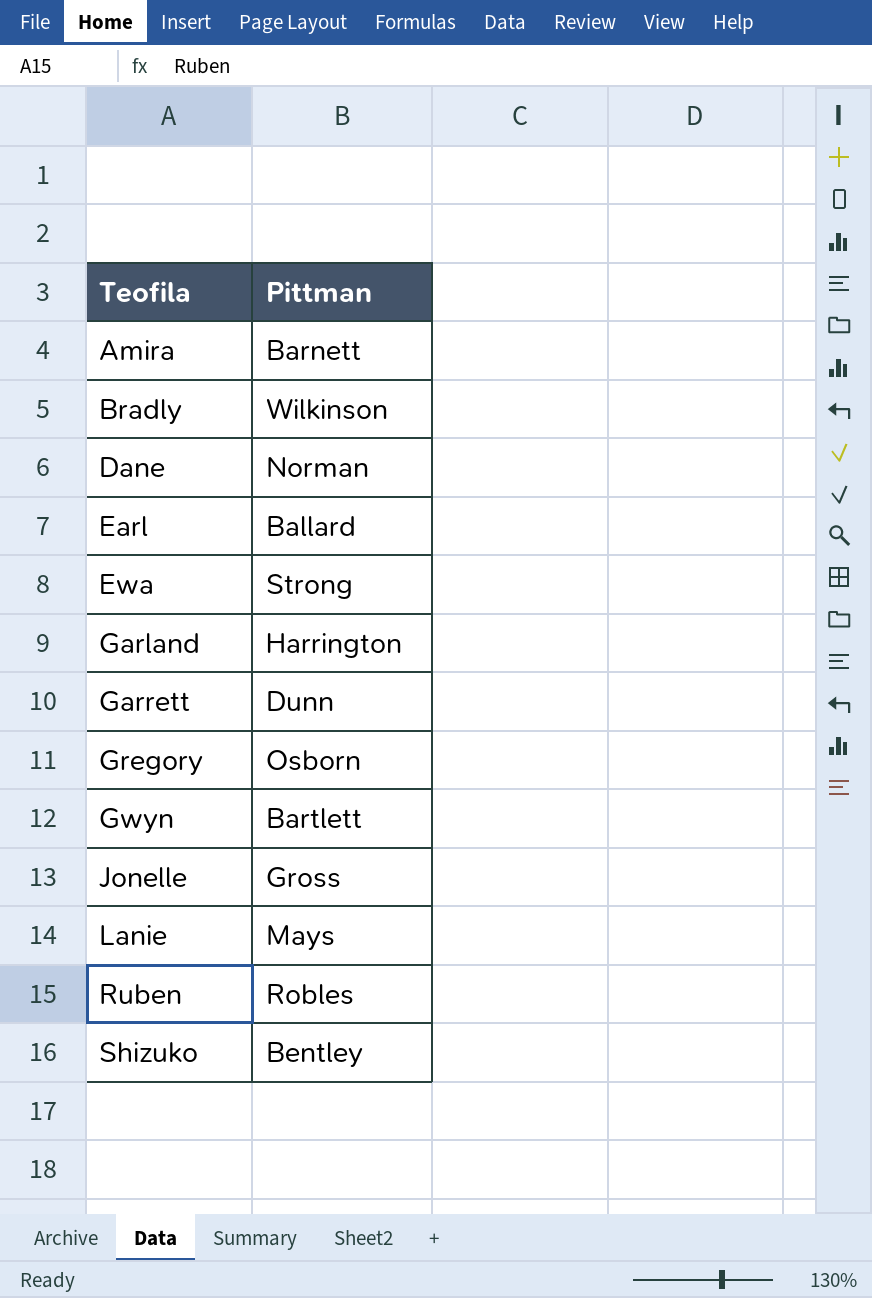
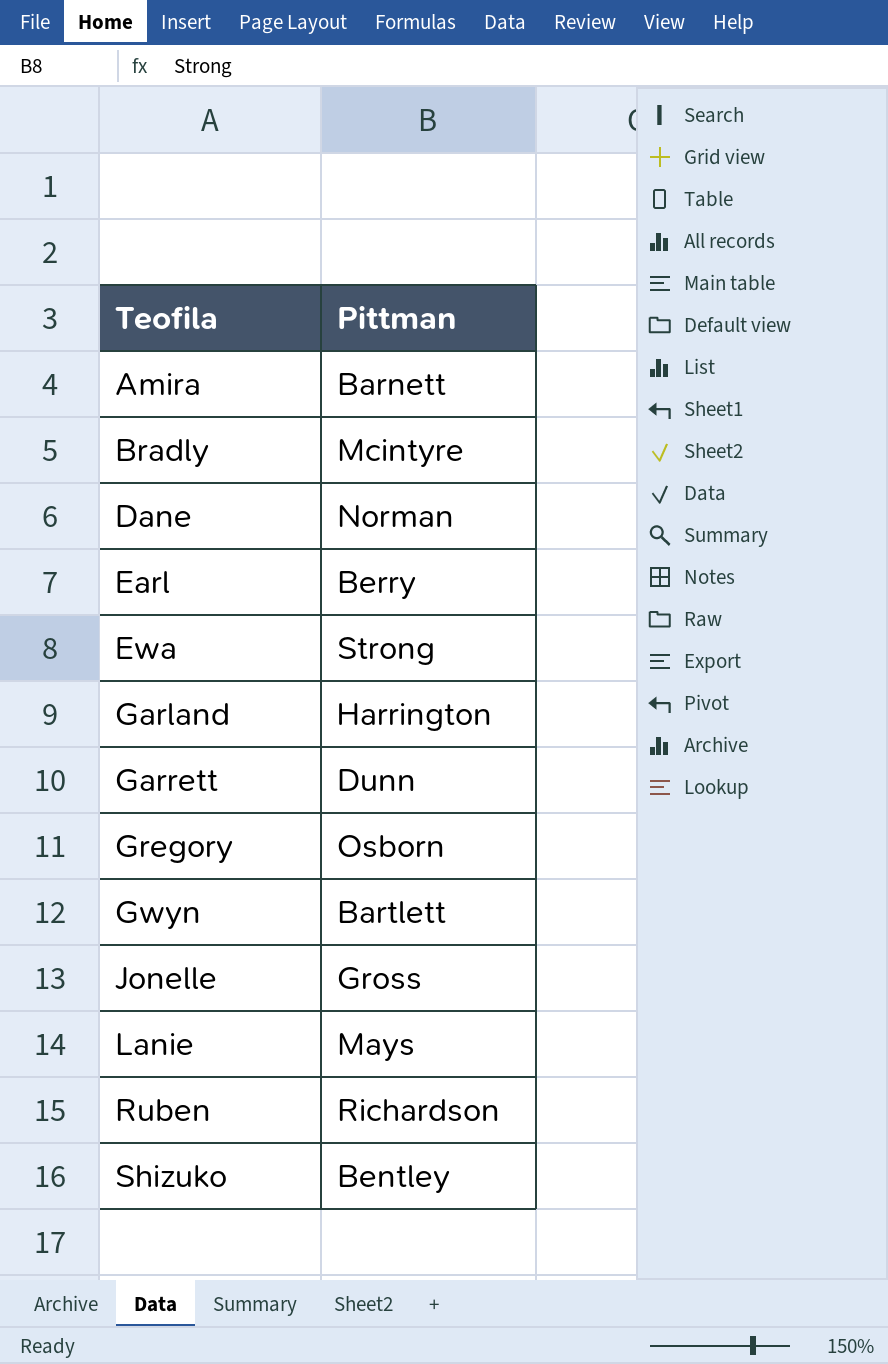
Bradly | Pittman: Wilkinson -> Mcintyre
Earl | Pittman: Ballard -> Berry
Ruben | Pittman: Robles -> Richardson

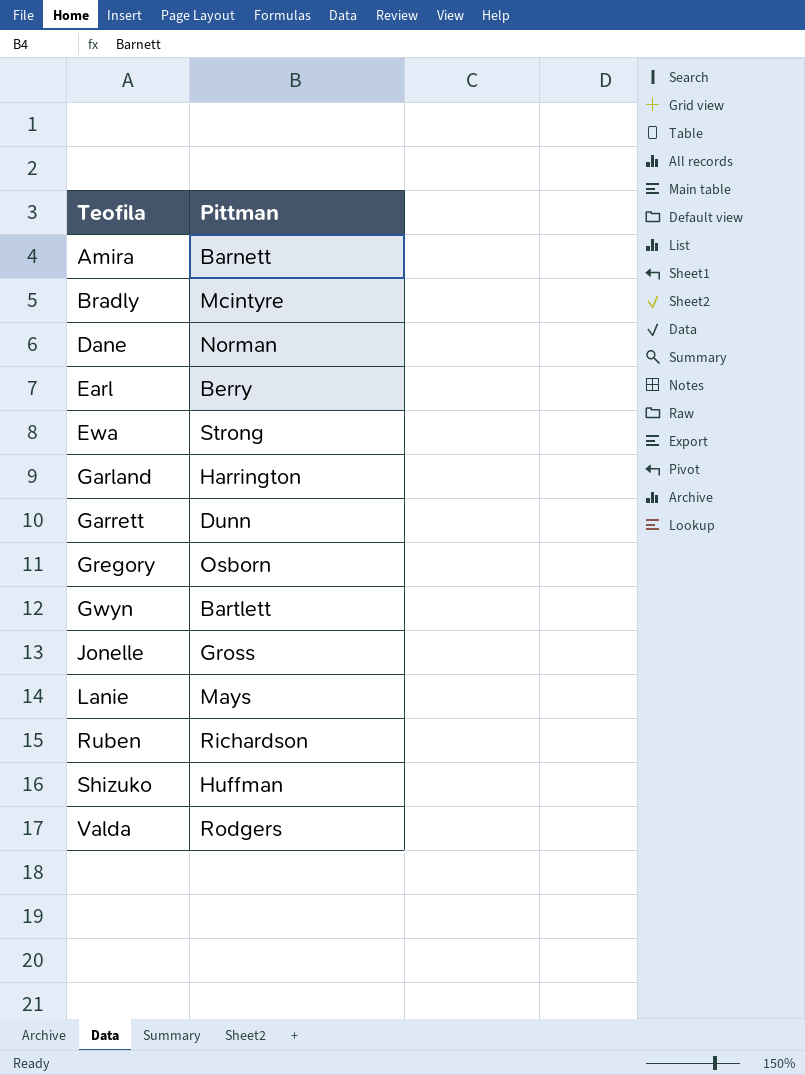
Shizuko | Pittman: Bentley -> Huffman
row Valda: none -> Rodgers

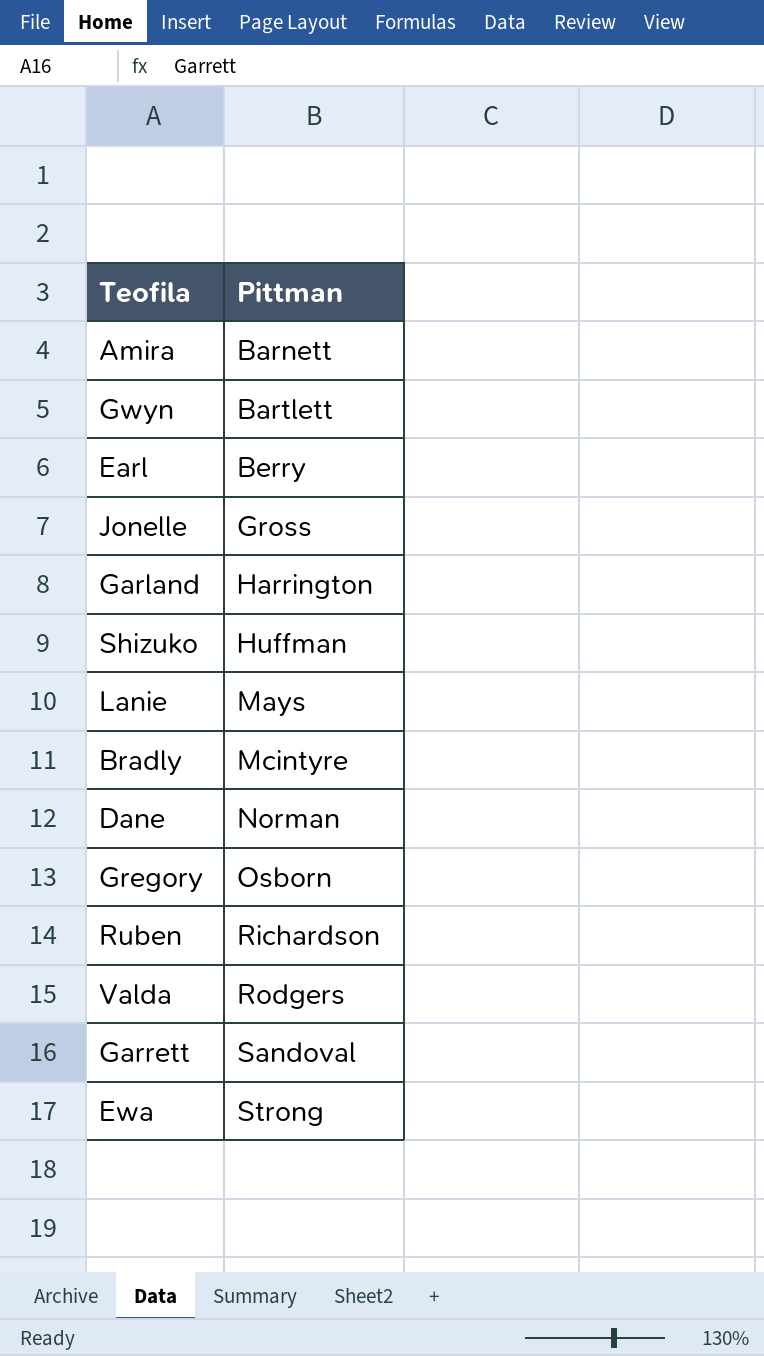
row order: Teofila ascending -> Pittman ascending
Garrett | Pittman: Dunn -> Sandoval

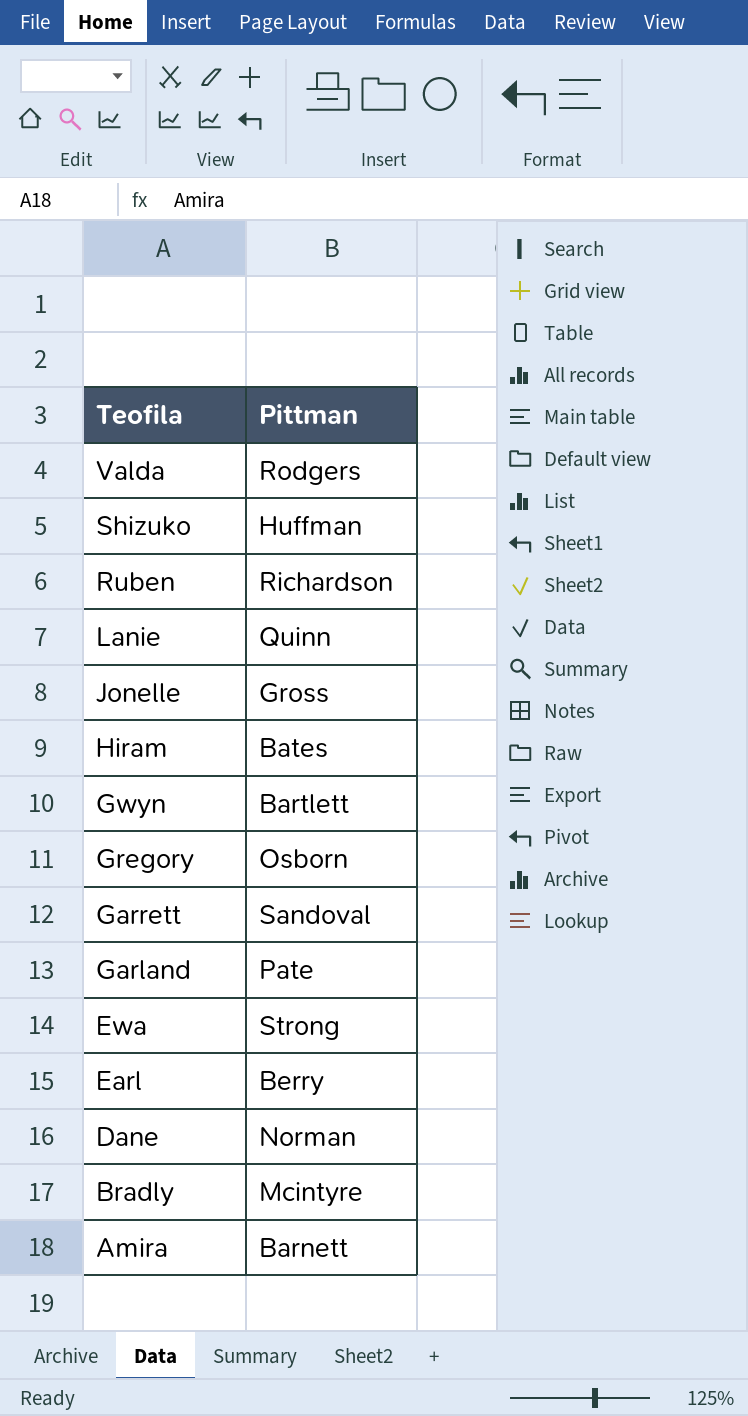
row order: Pittman ascending -> Teofila descending
Lanie | Pittman: Mays -> Quinn
row Hiram: none -> Bates
Garland | Pittman: Harrington -> Pate

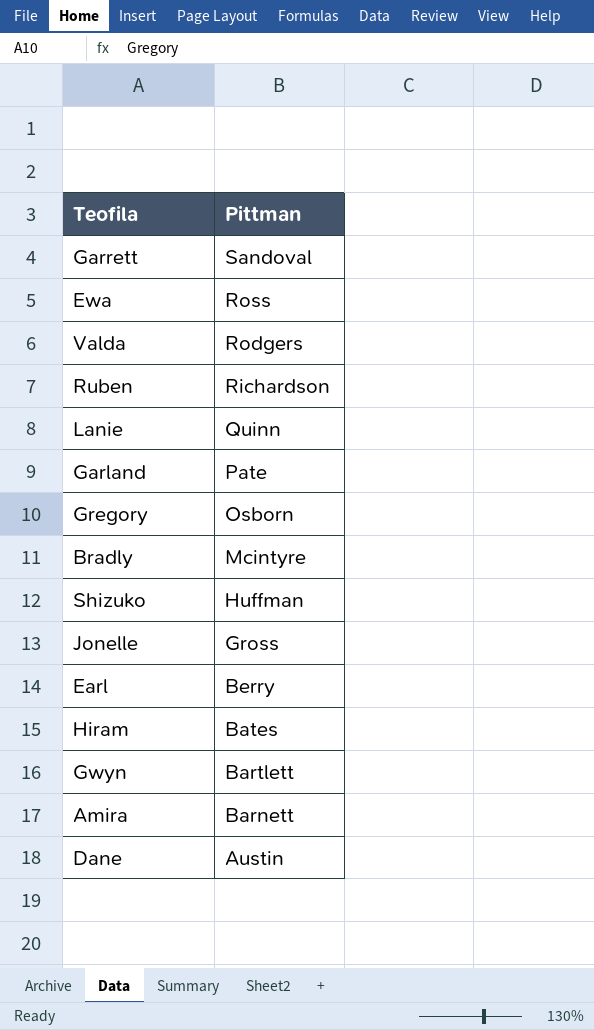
row order: Teofila descending -> Pittman descending
Ewa | Pittman: Strong -> Ross
Dane | Pittman: Norman -> Austin

